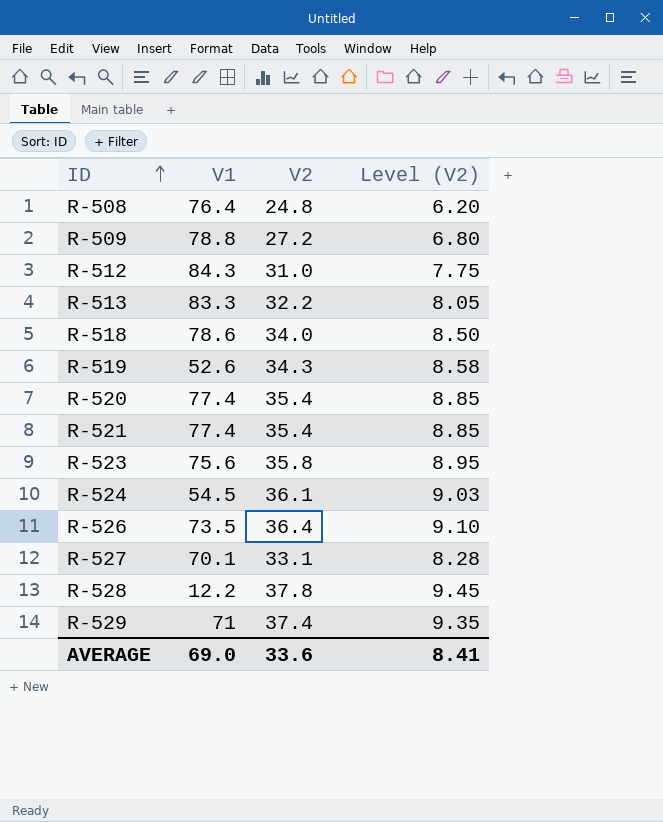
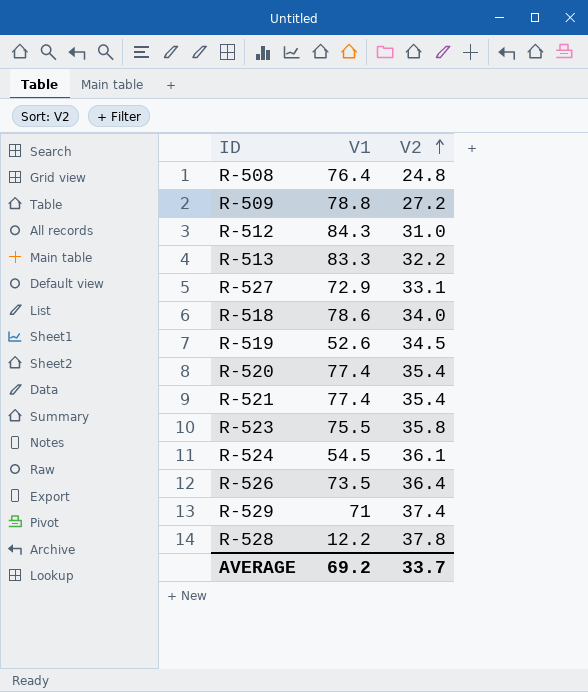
row order: ID ascending -> V2 ascending
column Level (V2) | formula: [V2] * 0.25 -> none
R-527 | V1: 70.1 -> 72.9
R-519 | V2: 34.3 -> 34.5
R-523 | V1: 75.6 -> 75.5
AVERAGE | V1: 69.0 -> 69.2
AVERAGE | V2: 33.6 -> 33.7

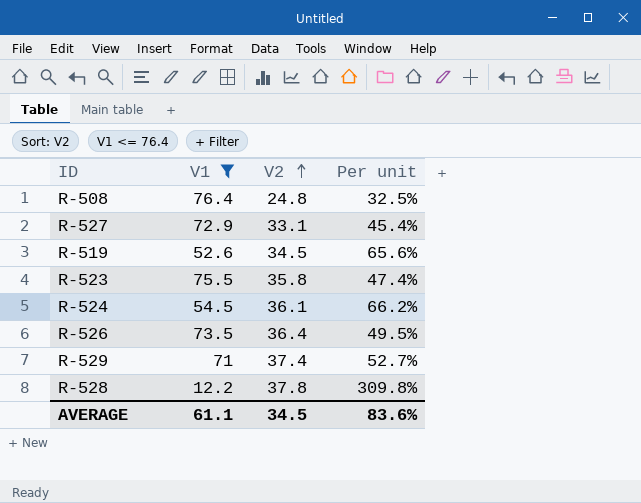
filter: none -> V1 <= 76.4
column Per unit | formula: none -> [V2] / [V1]
AVERAGE | V1: 69.2 -> 61.1
AVERAGE | V2: 33.7 -> 34.5

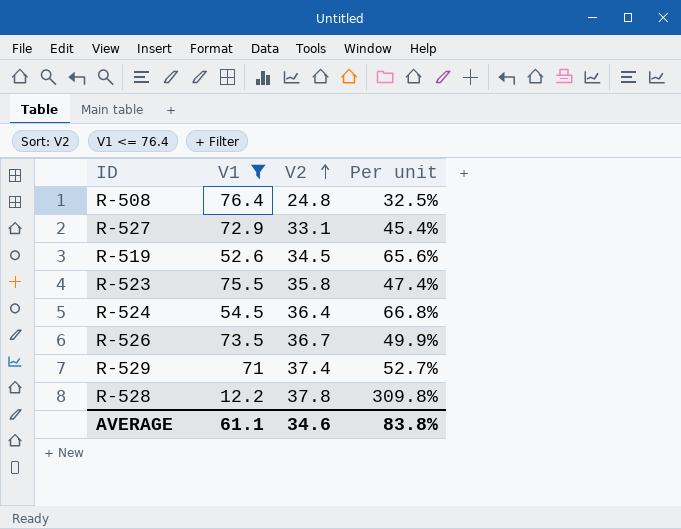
R-524 | V2: 36.1 -> 36.4
R-524 | Per unit: 66.2% -> 66.8%
R-526 | V2: 36.4 -> 36.7
R-526 | Per unit: 49.5% -> 49.9%
AVERAGE | V2: 34.5 -> 34.6
AVERAGE | Per unit: 83.6% -> 83.8%

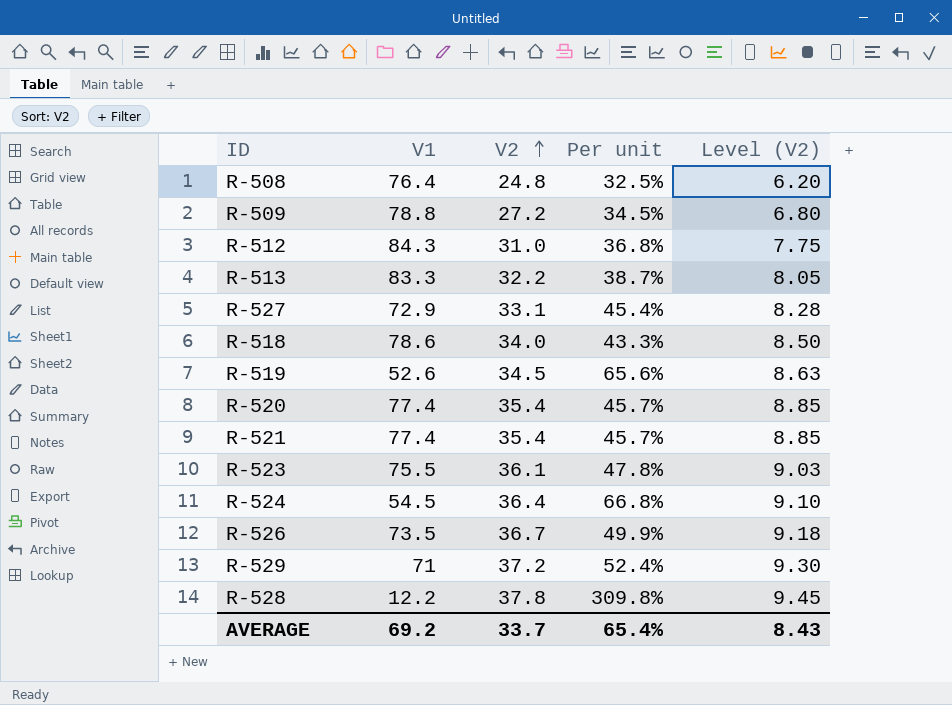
filter: V1 <= 76.4 -> none
column Level (V2) | formula: none -> [V2] * 0.25
R-523 | V2: 35.8 -> 36.1
R-523 | Per unit: 47.4% -> 47.8%
R-529 | V2: 37.4 -> 37.2
R-529 | Per unit: 52.7% -> 52.4%
AVERAGE | V1: 61.1 -> 69.2
AVERAGE | V2: 34.6 -> 33.7
AVERAGE | Per unit: 83.8% -> 65.4%

